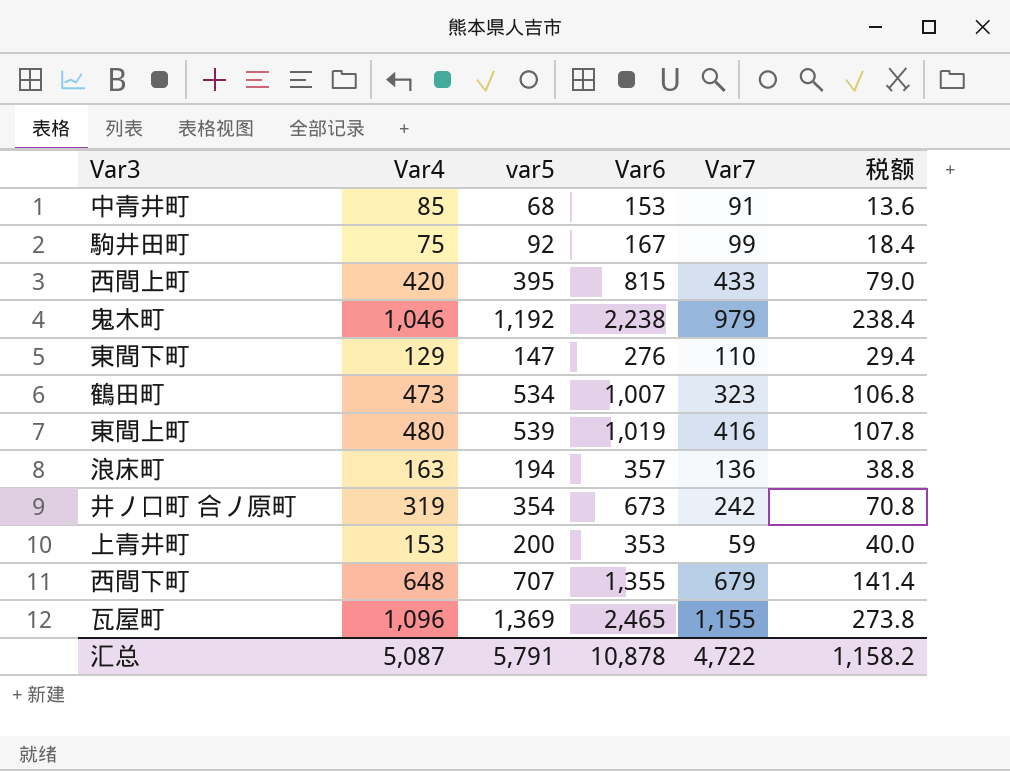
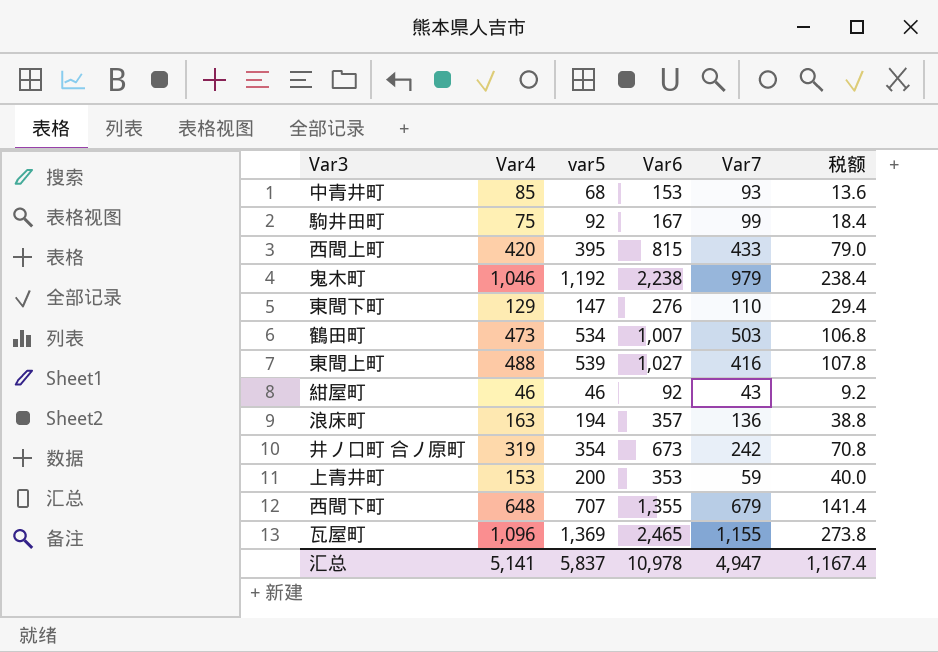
中青井町 | Var7: 91 -> 93
鶴田町 | Var7: 323 -> 503
東間上町 | Var4: 480 -> 488
東間上町 | Var6: 1,019 -> 1,027
row 紺屋町: none -> 46 | 46 | 92 | 43 | 9.2
汇总 | Var4: 5,087 -> 5,141
汇总 | var5: 5,791 -> 5,837
汇总 | Var6: 10,878 -> 10,978
汇总 | Var7: 4,722 -> 4,947
汇总 | 税额: 1,158.2 -> 1,167.4

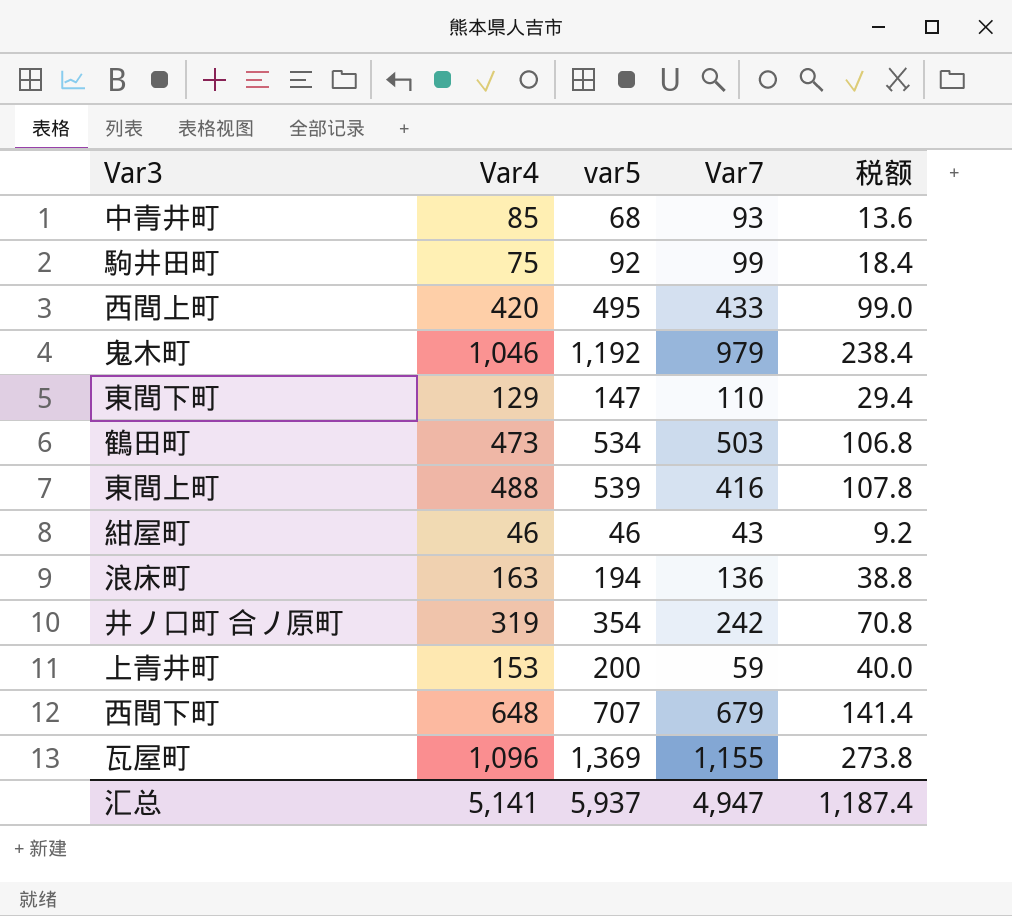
column Var6 | formula: [Var4] + [var5] -> none
西間上町 | var5: 395 -> 495
西間上町 | 税额: 79.0 -> 99.0
汇总 | var5: 5,837 -> 5,937
汇总 | 税额: 1,167.4 -> 1,187.4

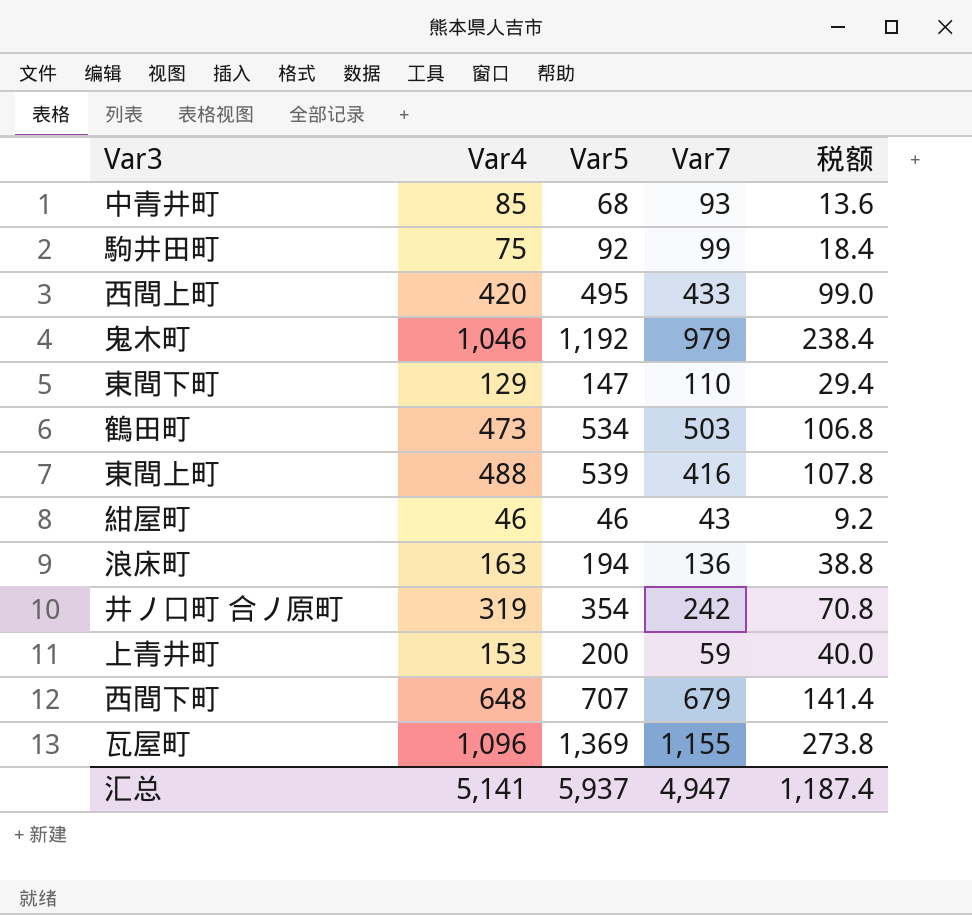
column name: var5 -> Var5

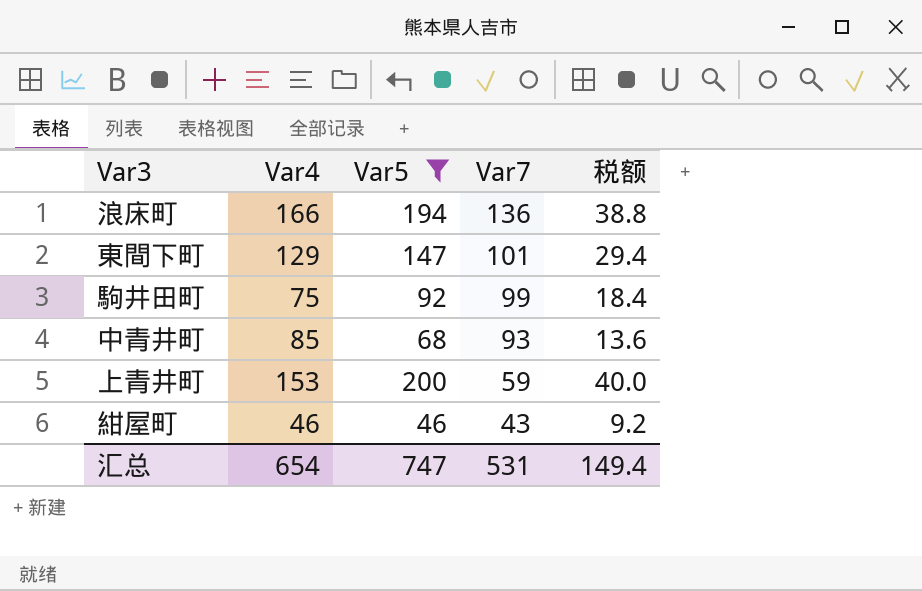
filter: none -> Var5 <= 200
row order: none -> Var7 descending
浪床町 | Var4: 163 -> 166
東間下町 | Var7: 110 -> 101
汇总 | Var4: 5,141 -> 654
汇总 | Var5: 5,937 -> 747
汇总 | Var7: 4,947 -> 531
汇总 | 税额: 1,187.4 -> 149.4

